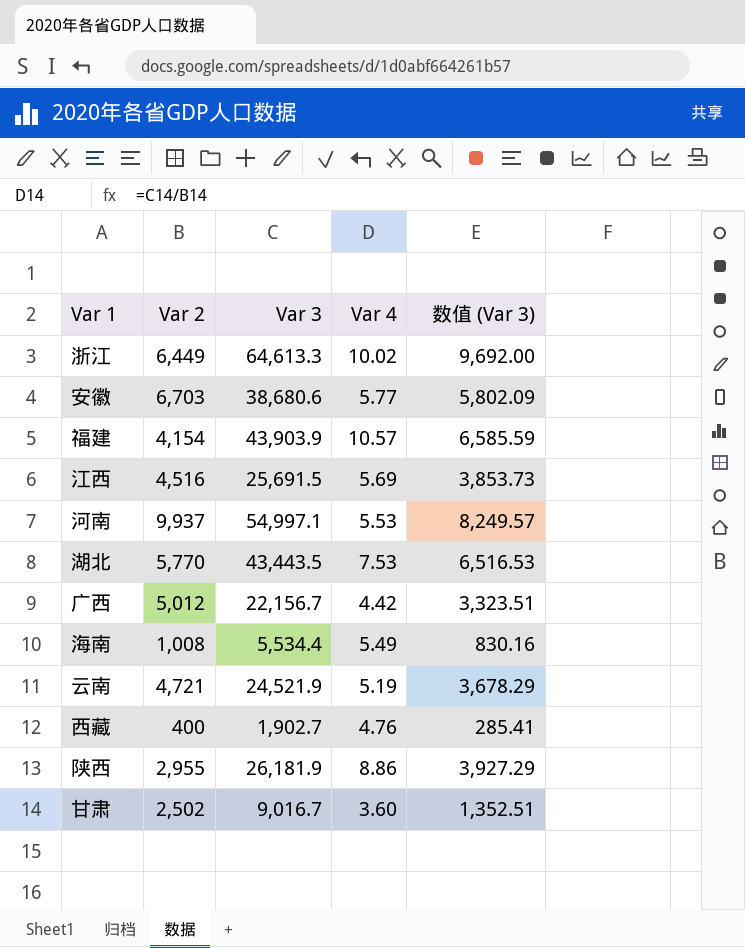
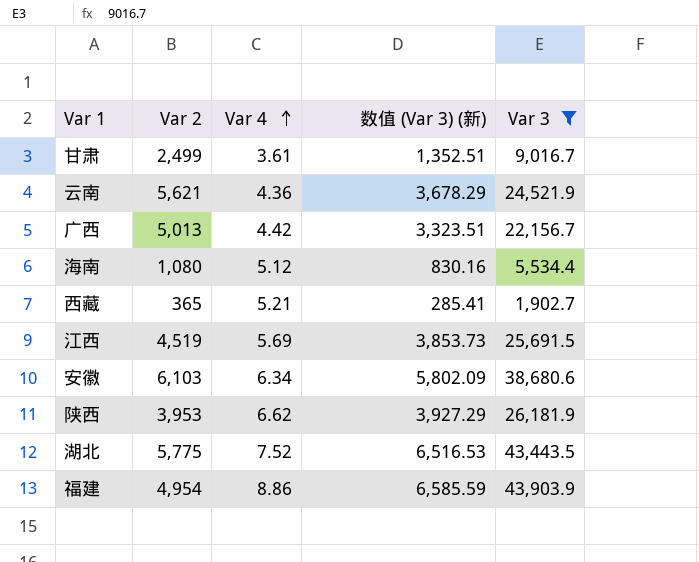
filter: none -> Var 3 <= 43,903.9
row order: none -> Var 4 ascending
column name: 数值 (Var 3) -> 数值 (Var 3) (新)
column Var 3 | position: 3 -> 5
甘肃 | Var 2: 2,502 -> 2,499
甘肃 | Var 4: 3.60 -> 3.61
云南 | Var 2: 4,721 -> 5,621
云南 | Var 4: 5.19 -> 4.36
广西 | Var 2: 5,012 -> 5,013
海南 | Var 2: 1,008 -> 1,080
海南 | Var 4: 5.49 -> 5.12
西藏 | Var 2: 400 -> 365
西藏 | Var 4: 4.76 -> 5.21
江西 | Var 2: 4,516 -> 4,519
安徽 | Var 2: 6,703 -> 6,103
安徽 | Var 4: 5.77 -> 6.34
陕西 | Var 2: 2,955 -> 3,953
陕西 | Var 4: 8.86 -> 6.62
湖北 | Var 2: 5,770 -> 5,775
湖北 | Var 4: 7.53 -> 7.52
福建 | Var 2: 4,154 -> 4,954
福建 | Var 4: 10.57 -> 8.86

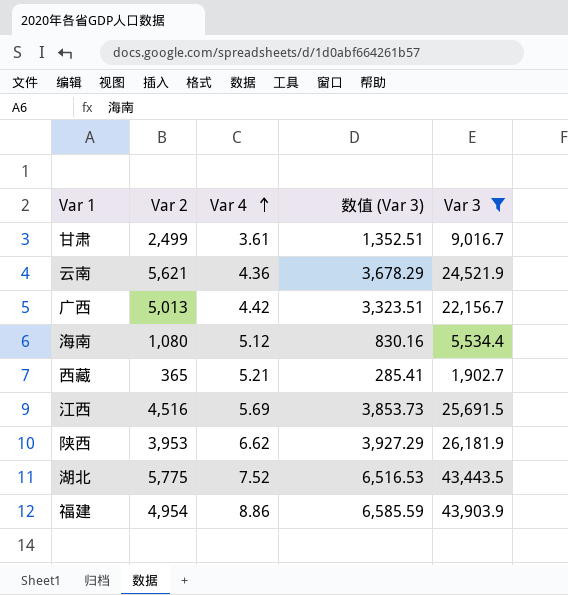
column name: 数值 (Var 3) (新) -> 数值 (Var 3)
row 安徽: 6,103 | 6.34 | 5,802.09 | 38,680.6 -> none
江西 | Var 2: 4,519 -> 4,516

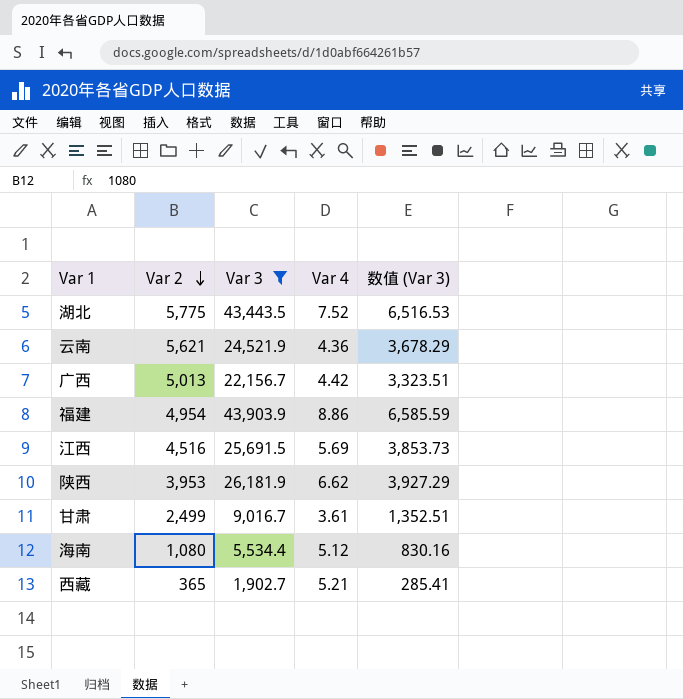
row order: Var 4 ascending -> Var 2 descending
column Var 3 | position: 5 -> 3

